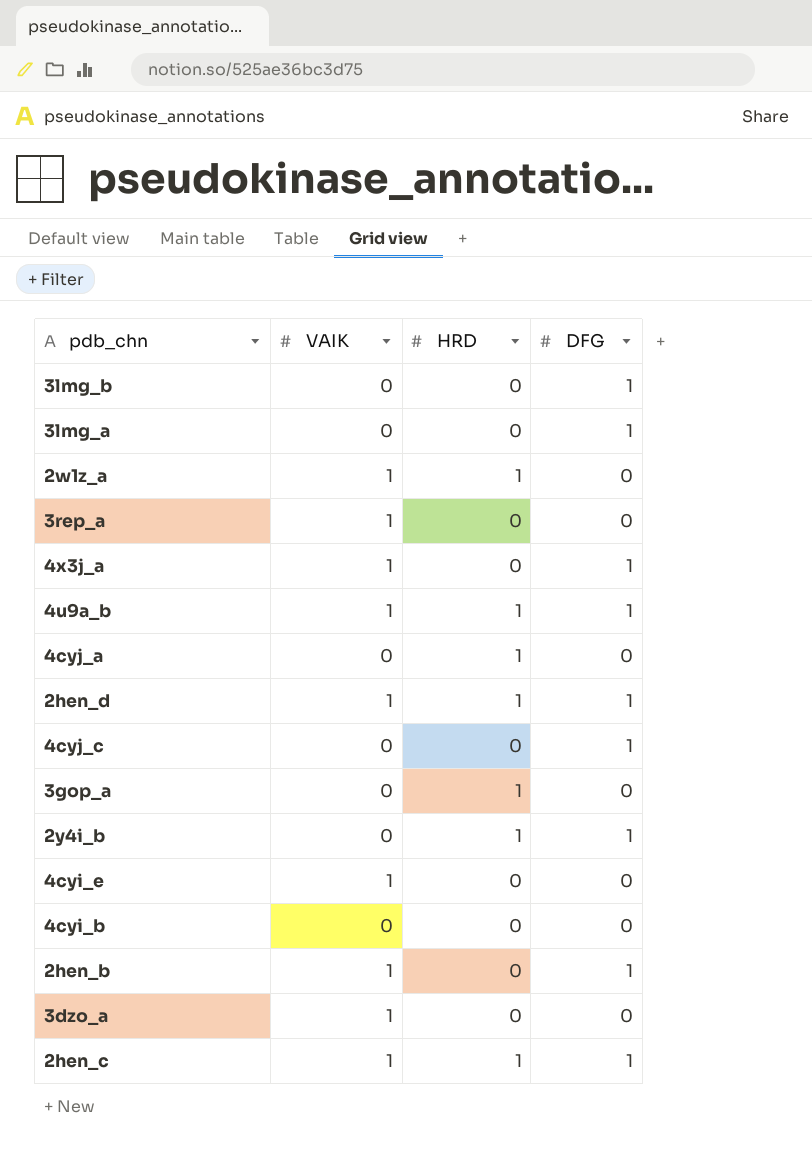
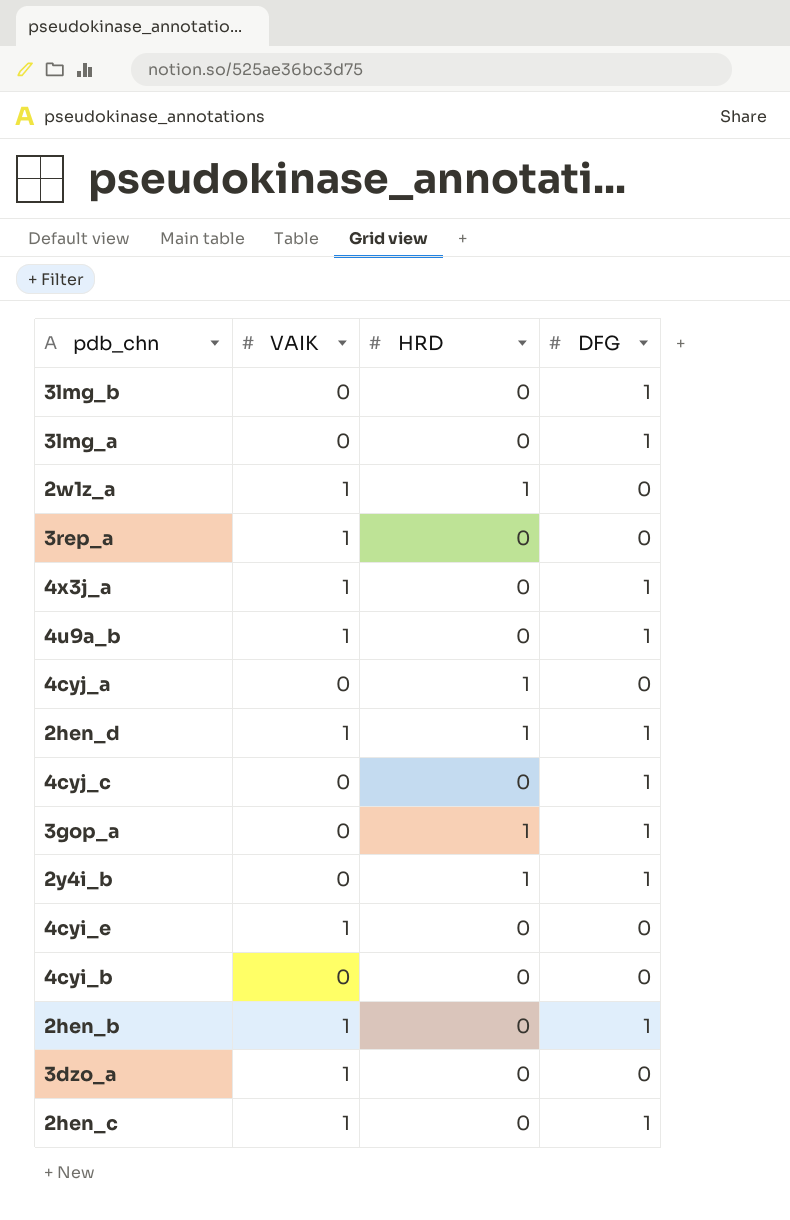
4u9a_b | HRD: 1 -> 0
3gop_a | DFG: 0 -> 1
2hen_c | HRD: 1 -> 0

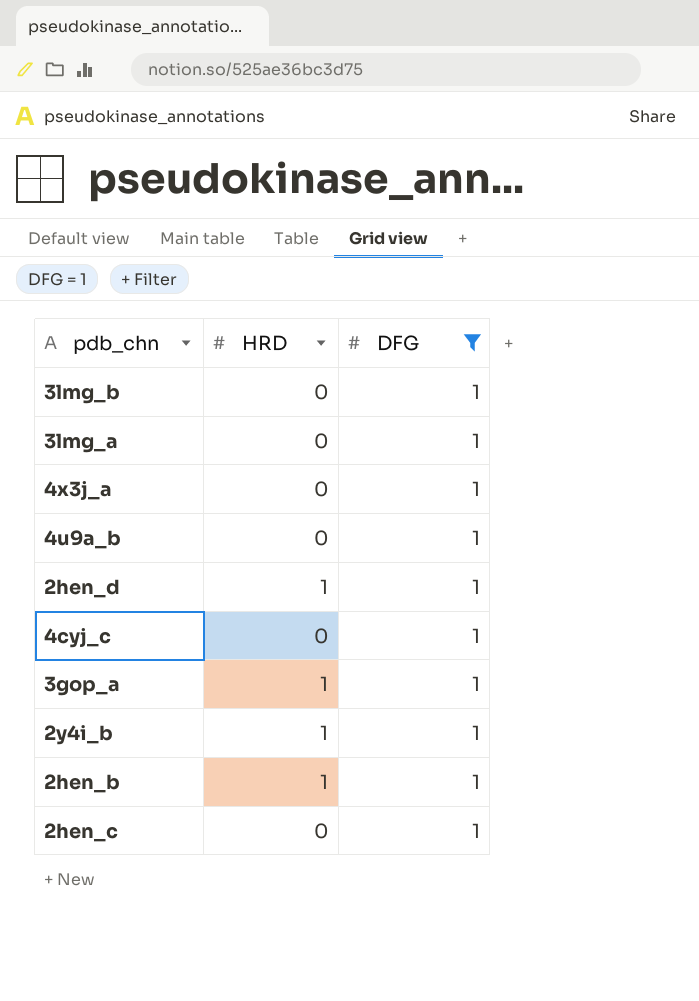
filter: none -> DFG = 1
column VAIK | position: 2 -> none
2hen_b | HRD: 0 -> 1

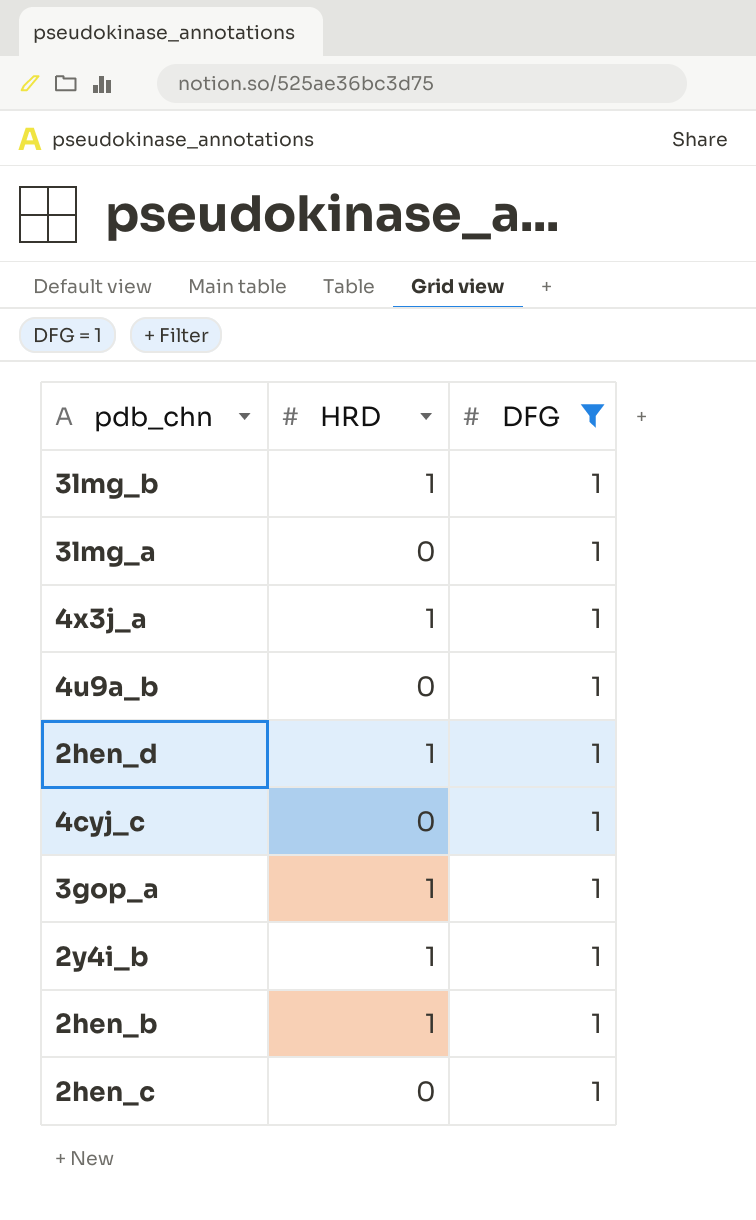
3lmg_b | HRD: 0 -> 1
4x3j_a | HRD: 0 -> 1

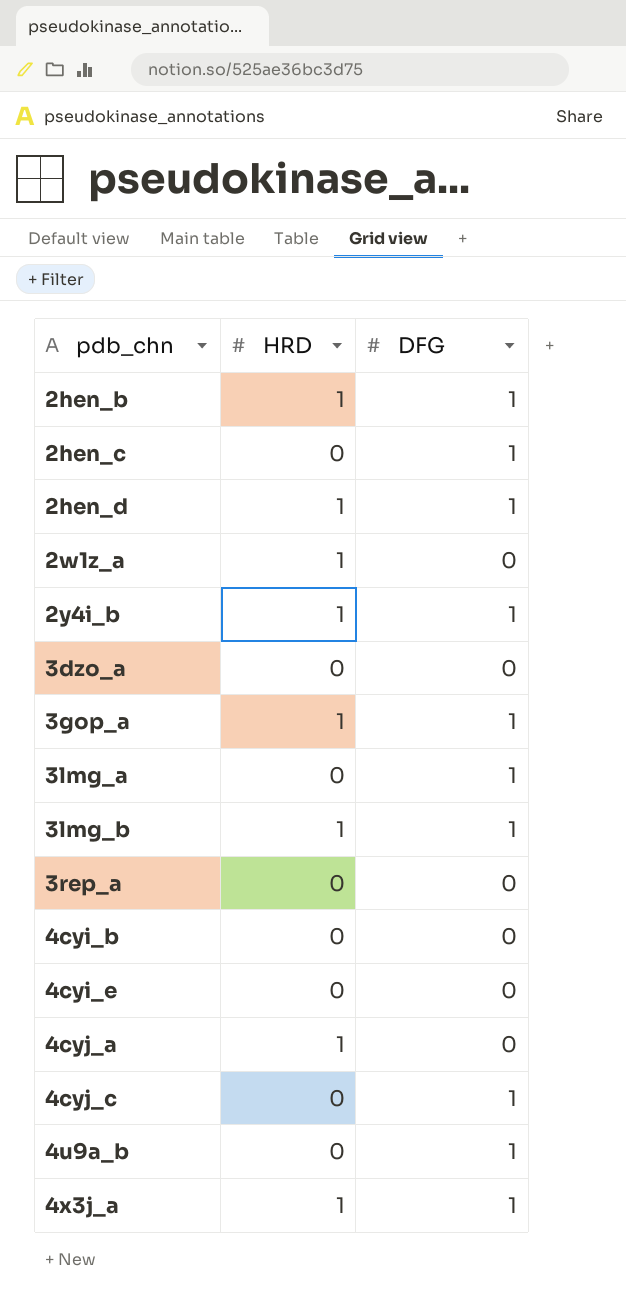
filter: DFG = 1 -> none
row order: none -> pdb_chn ascending

